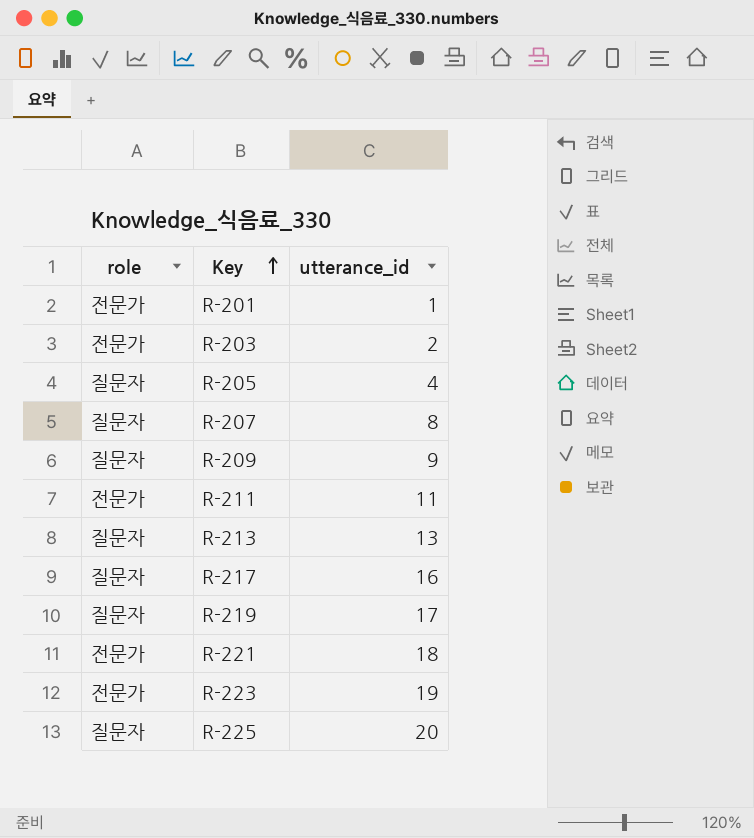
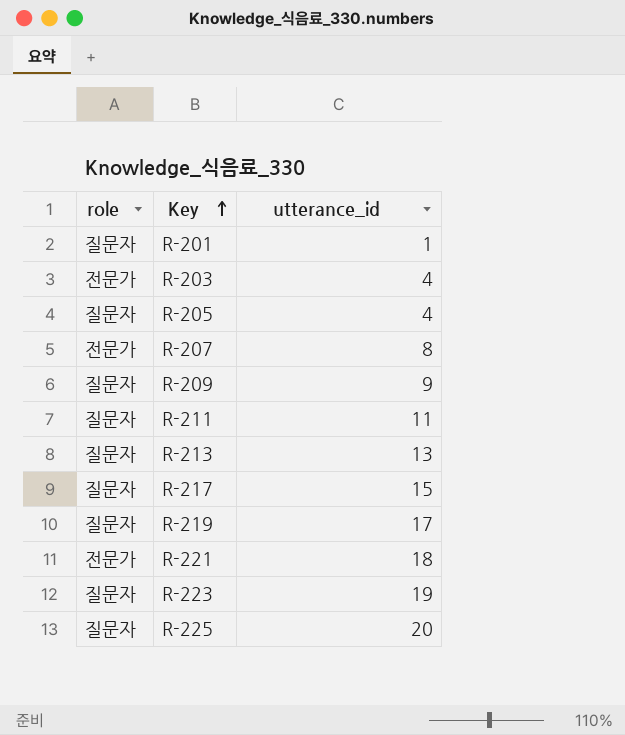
R-201 | role: 전문가 -> 질문자
R-203 | utterance_id: 2 -> 4
R-207 | role: 질문자 -> 전문가
R-211 | role: 전문가 -> 질문자
R-217 | utterance_id: 16 -> 15
R-223 | role: 전문가 -> 질문자

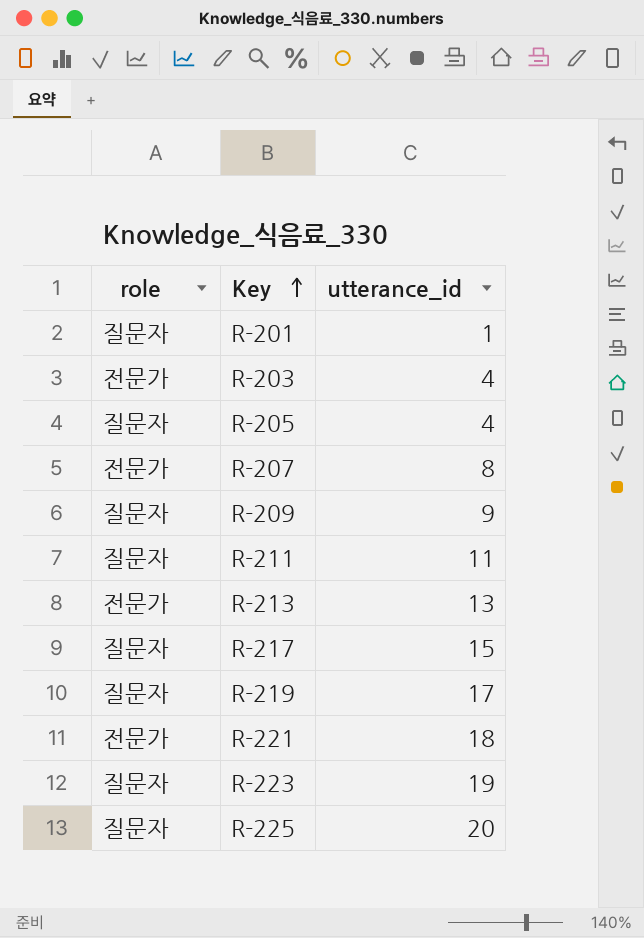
R-213 | role: 질문자 -> 전문가

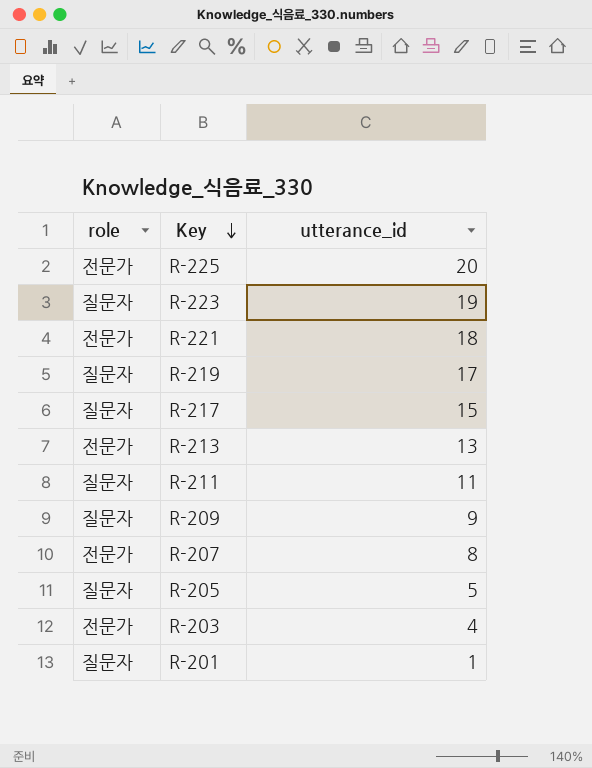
row order: Key ascending -> Key descending
R-225 | role: 질문자 -> 전문가
R-205 | utterance_id: 4 -> 5

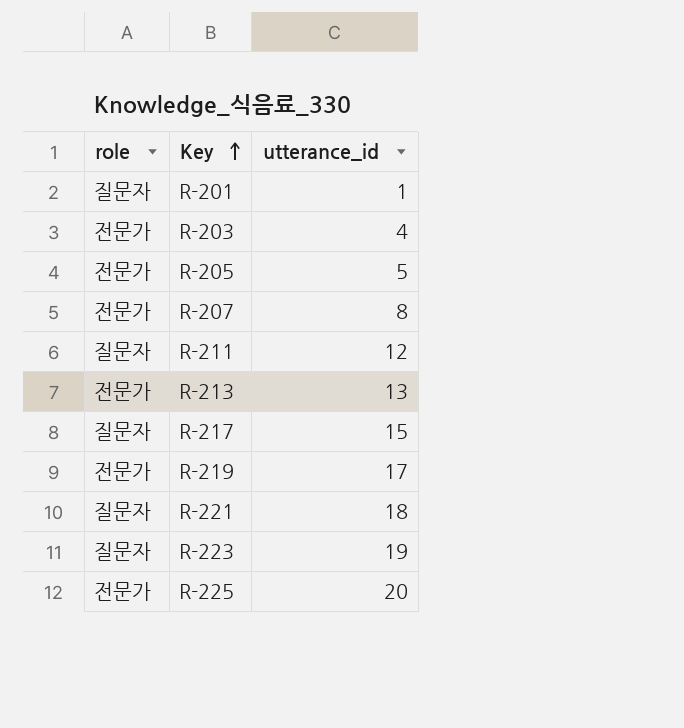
row order: Key descending -> Key ascending
row R-209: 질문자 | 9 -> none
R-205 | role: 질문자 -> 전문가
R-211 | utterance_id: 11 -> 12
R-219 | role: 질문자 -> 전문가
R-221 | role: 전문가 -> 질문자

